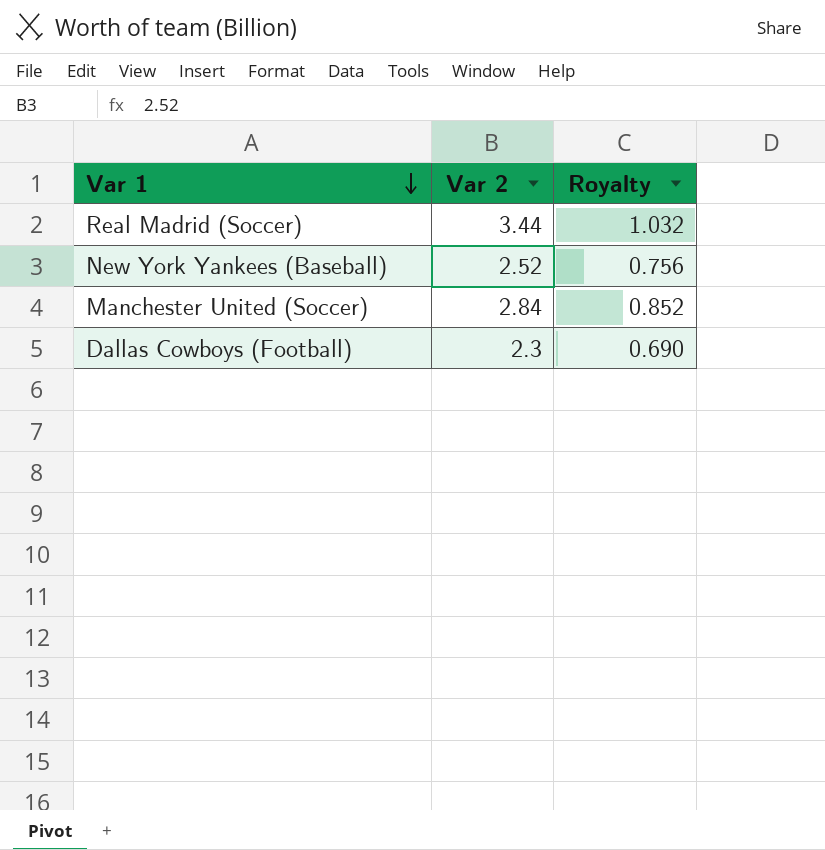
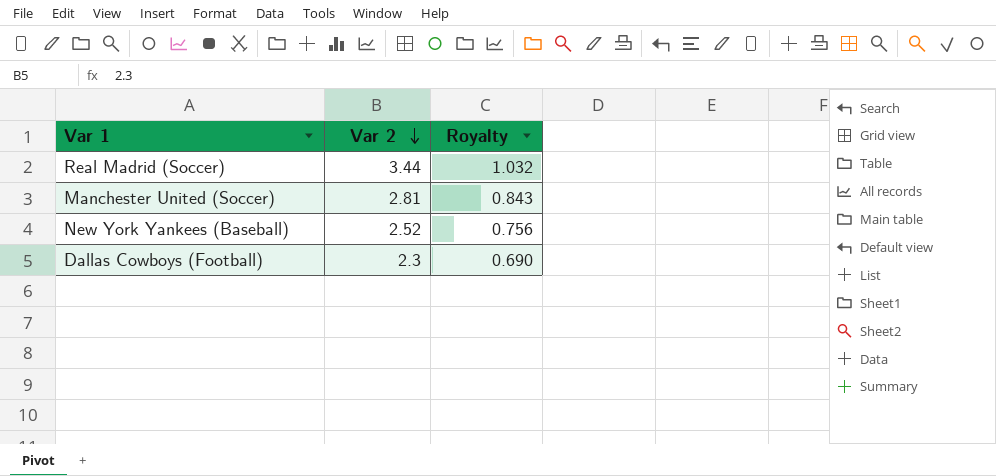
row order: Var 1 descending -> Var 2 descending
Manchester United (Soccer) | Var 2: 2.84 -> 2.81
Manchester United (Soccer) | Royalty: 0.852 -> 0.843

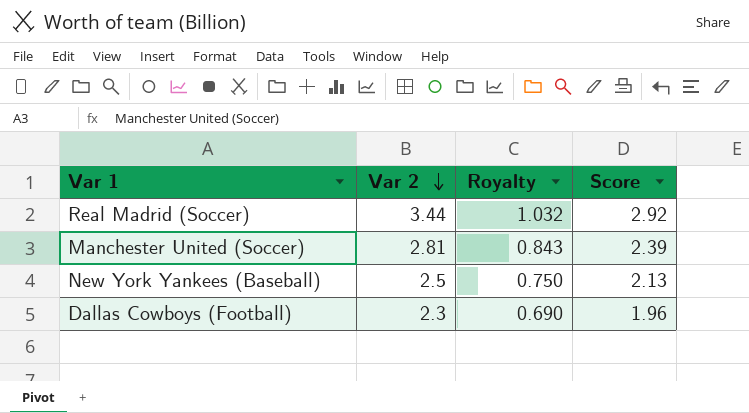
column Score | formula: none -> [Var 2] * 0.85
New York Yankees (Baseball) | Var 2: 2.52 -> 2.5
New York Yankees (Baseball) | Royalty: 0.756 -> 0.750

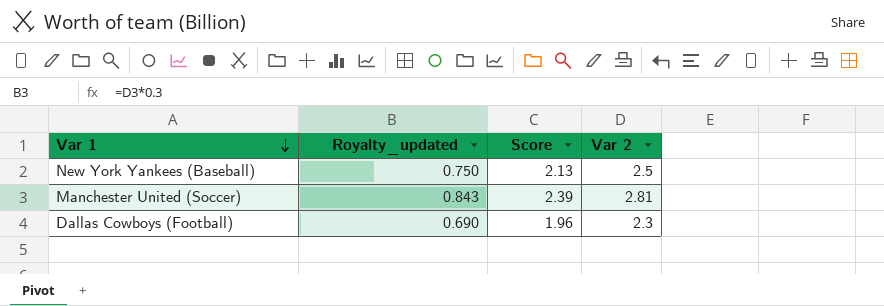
row order: Var 2 descending -> Var 1 descending
column name: Royalty -> Royalty_updated
column Var 2 | position: 2 -> 4
row Real Madrid (Soccer): 3.44 | 1.032 | 2.92 -> none

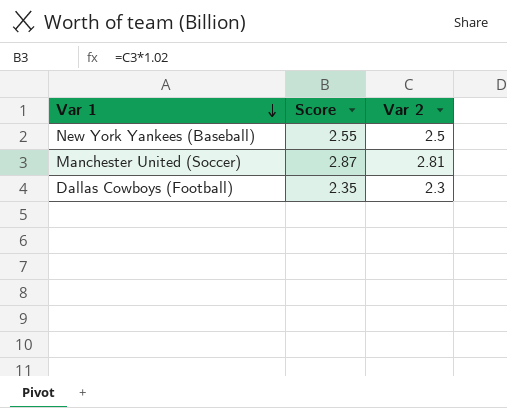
column Royalty_updated | formula: [Var 2] * 0.3 -> none
column Score | formula: [Var 2] * 0.85 -> [Var 2] * 1.02

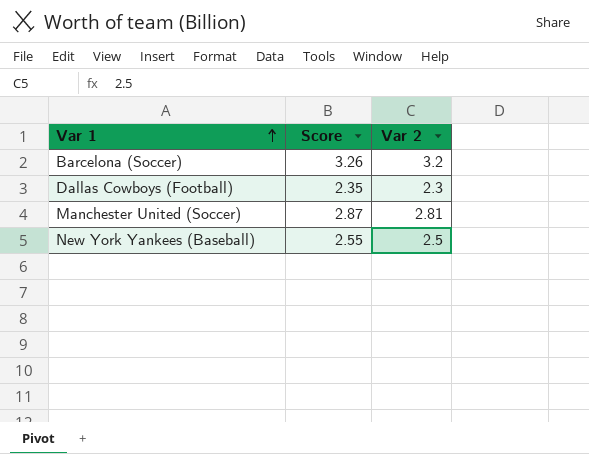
row order: Var 1 descending -> Var 1 ascending
row Barcelona (Soccer): none -> 3.26 | 3.2

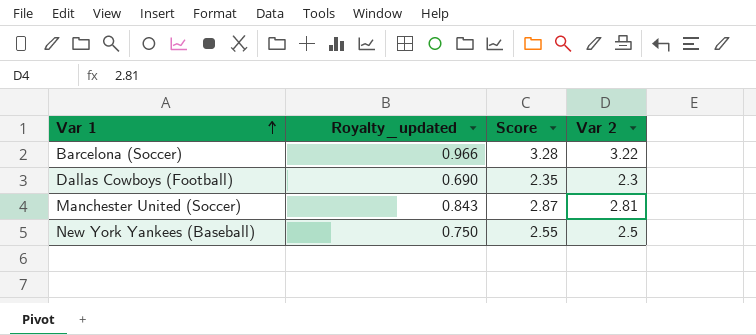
column Royalty_updated | formula: none -> [Var 2] * 0.3
Barcelona (Soccer) | Score: 3.26 -> 3.28
Barcelona (Soccer) | Var 2: 3.2 -> 3.22

